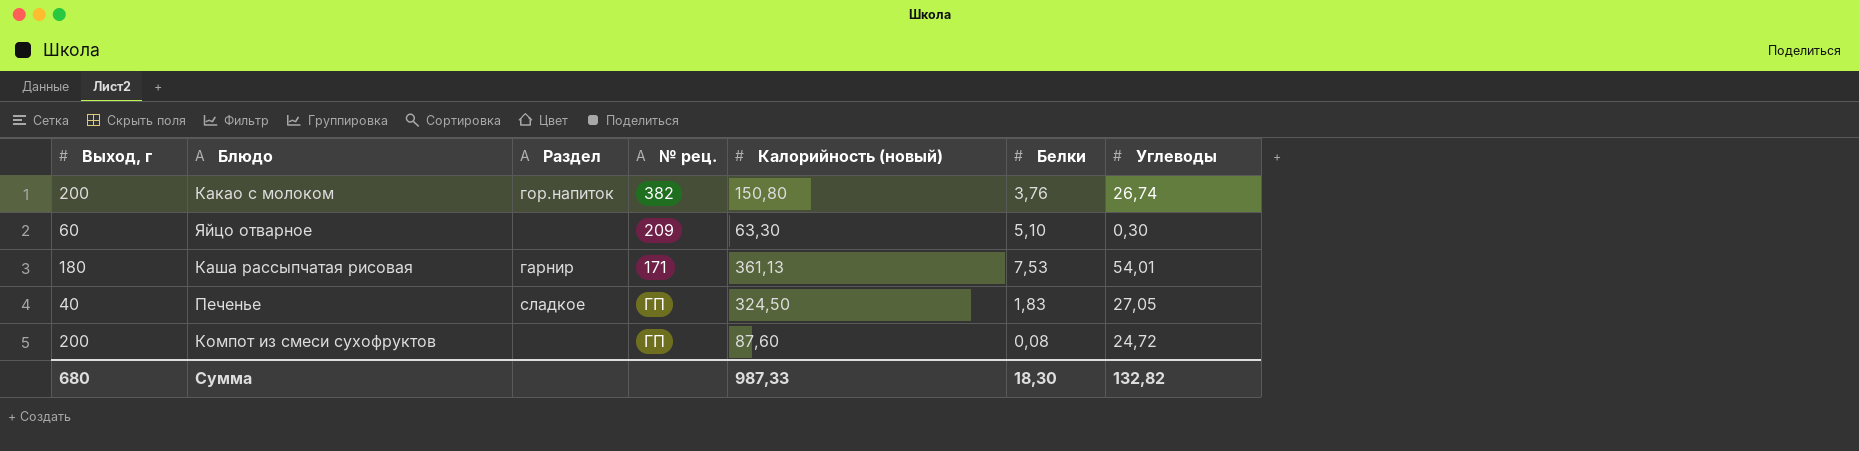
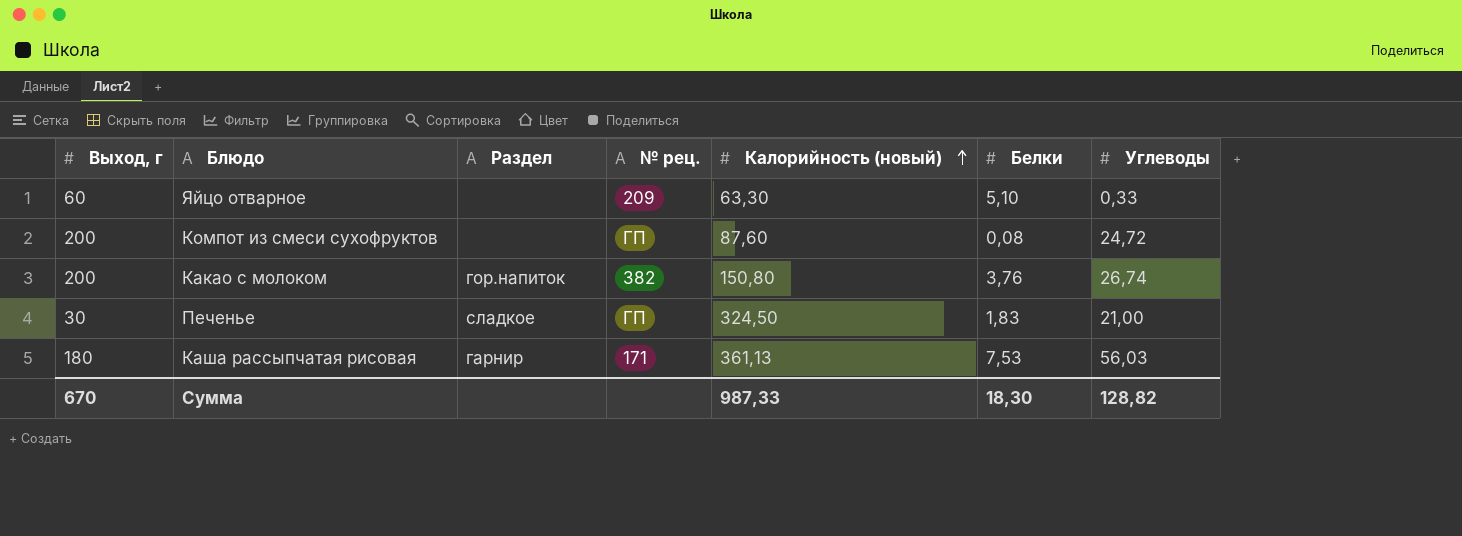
row order: none -> Калорийность (новый) ascending
Яйцо отварное | Углеводы: 0,30 -> 0,33
Печенье | Выход, г: 40 -> 30
Печенье | Углеводы: 27,05 -> 21,00
Каша рассыпчатая рисовая | Углеводы: 54,01 -> 56,03
Сумма | Выход, г: 680 -> 670
Сумма | Углеводы: 132,82 -> 128,82

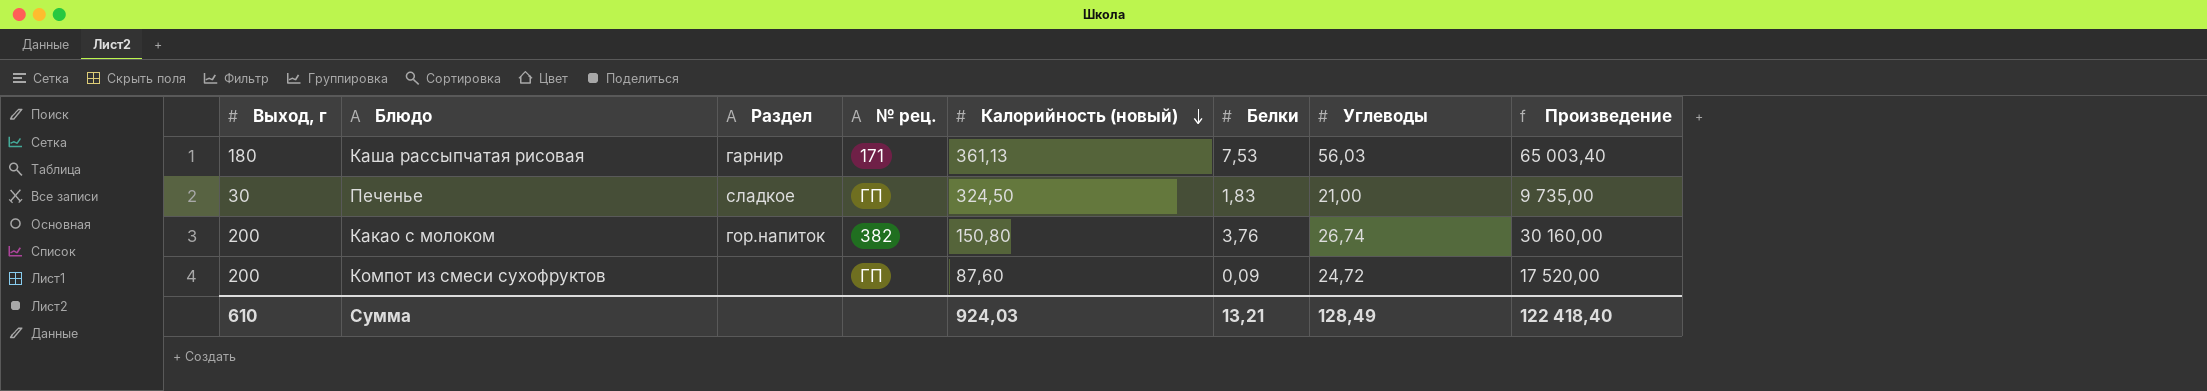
row order: Калорийность (новый) ascending -> Калорийность (новый) descending
column Произведение | formula: none -> [Выход, г] * [Калорийность (новый)]
row Яйцо отварное: 60 | none | 209 | 63,30 | 5,10 | 0,33 -> none
Компот из смеси сухофруктов | Белки: 0,08 -> 0,09
Сумма | Выход, г: 670 -> 610
Сумма | Калорийность (новый): 987,33 -> 924,03
Сумма | Белки: 18,30 -> 13,21
Сумма | Углеводы: 128,82 -> 128,49

